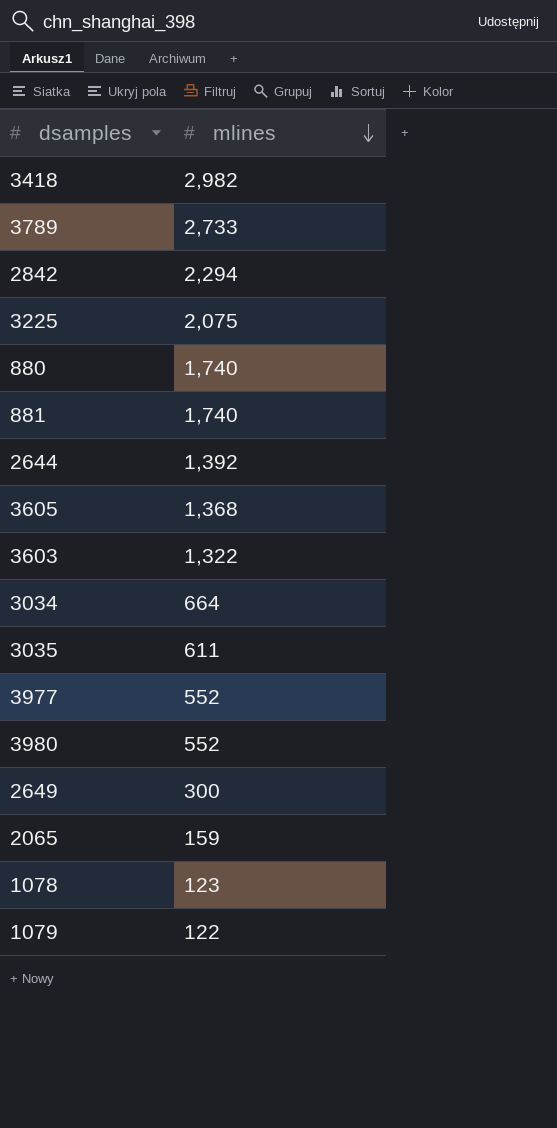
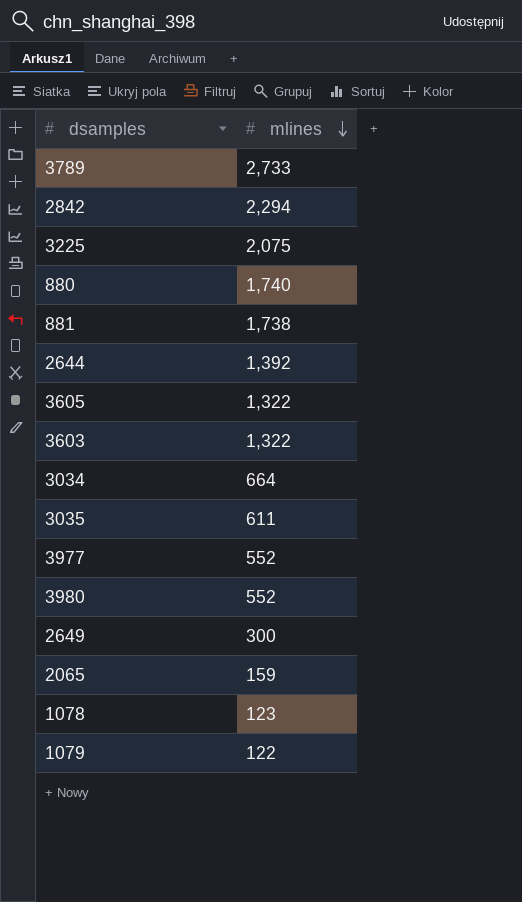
row 3418: 2,982 -> none
881 | mlines: 1,740 -> 1,738
3605 | mlines: 1,368 -> 1,322

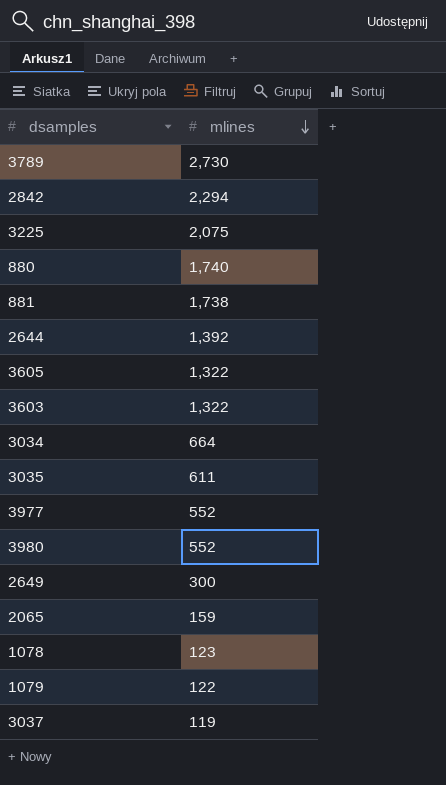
3789 | mlines: 2,733 -> 2,730
row 3037: none -> 119

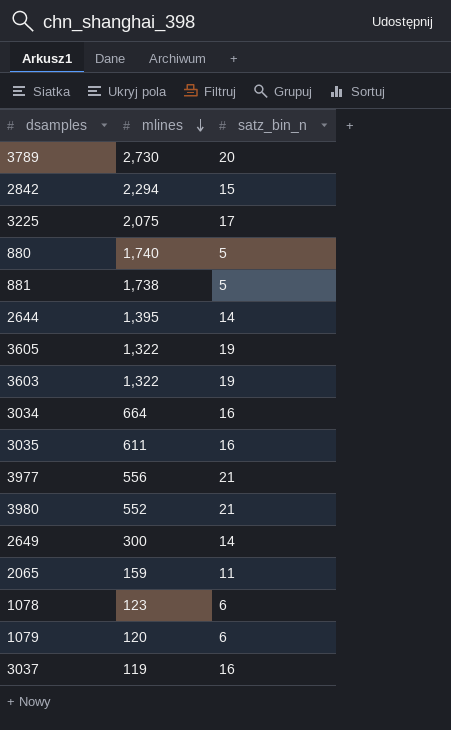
column satz_bin_n | position: none -> 3
2644 | mlines: 1,392 -> 1,395
3977 | mlines: 552 -> 556
1079 | mlines: 122 -> 120

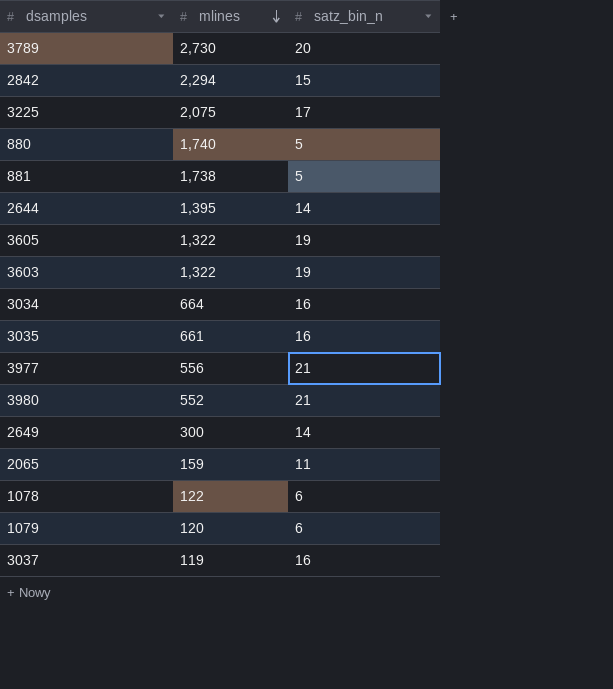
3035 | mlines: 611 -> 661
1078 | mlines: 123 -> 122

